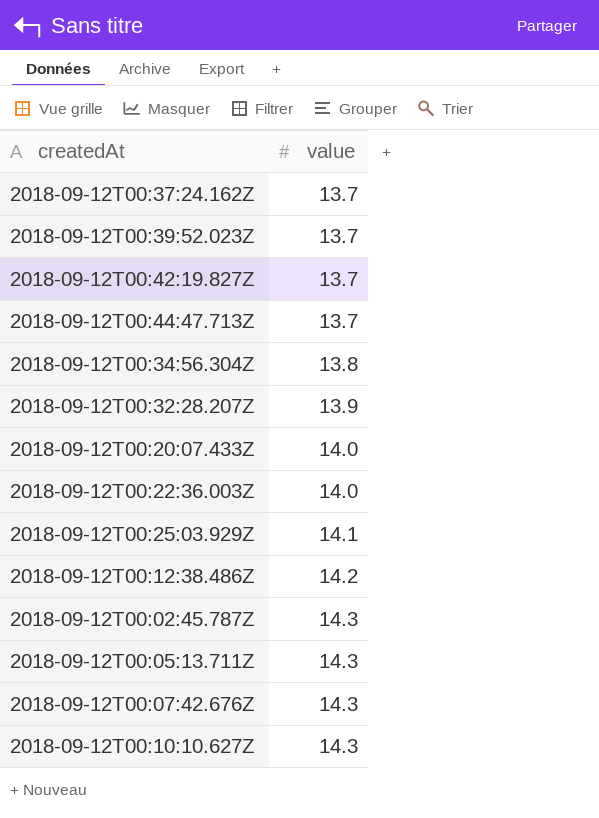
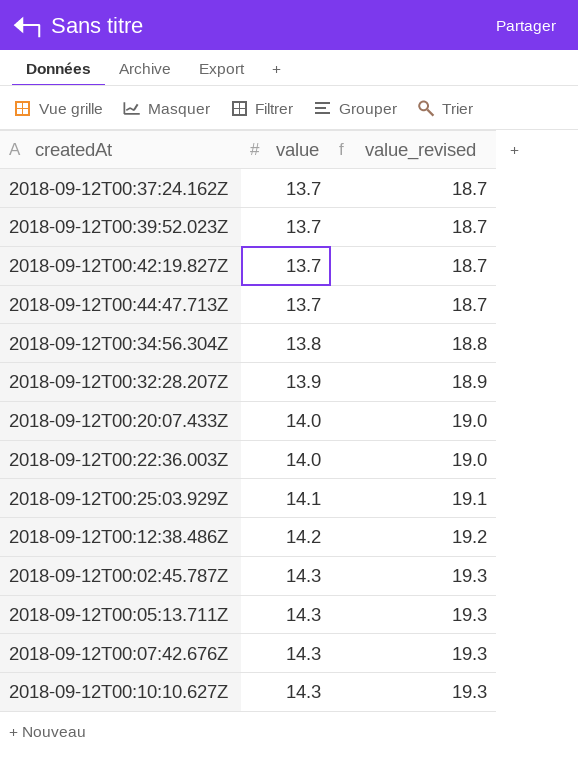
column value_revised | formula: none -> [value] + 5

